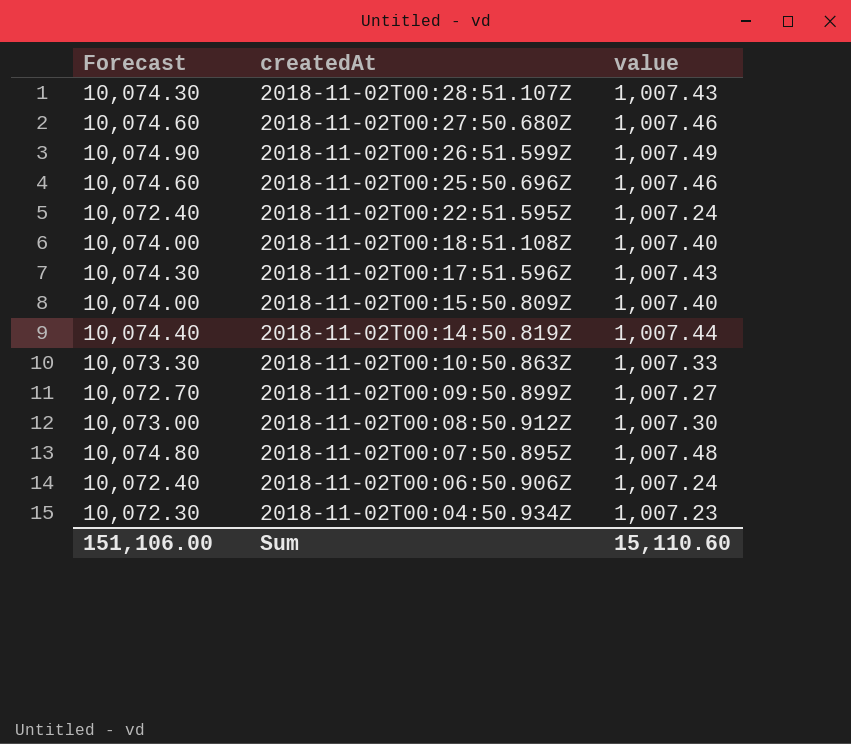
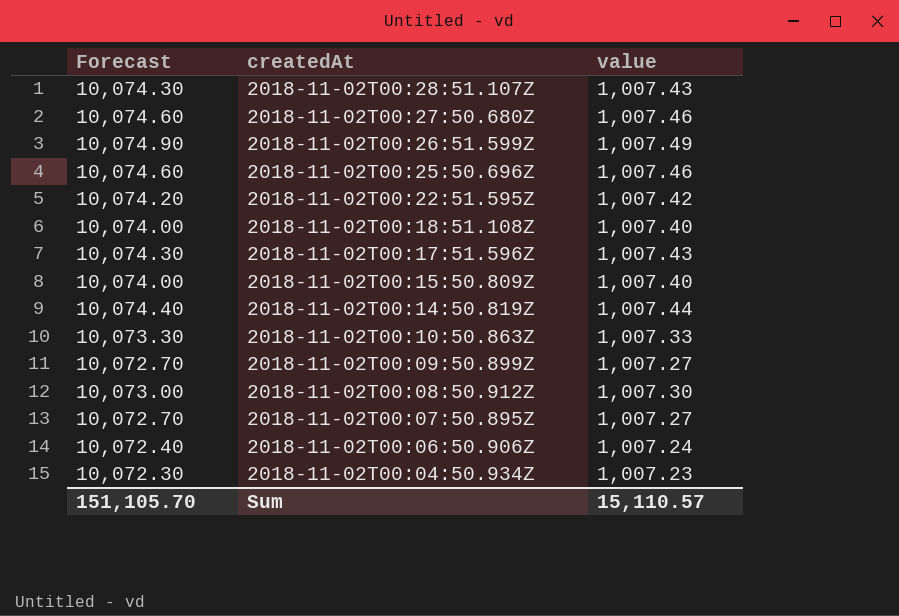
2018-11-02T00:22:51.595Z | Forecast: 10,072.40 -> 10,074.20
2018-11-02T00:22:51.595Z | value: 1,007.24 -> 1,007.42
2018-11-02T00:07:50.895Z | Forecast: 10,074.80 -> 10,072.70
2018-11-02T00:07:50.895Z | value: 1,007.48 -> 1,007.27
Sum | Forecast: 151,106.00 -> 151,105.70
Sum | value: 15,110.60 -> 15,110.57

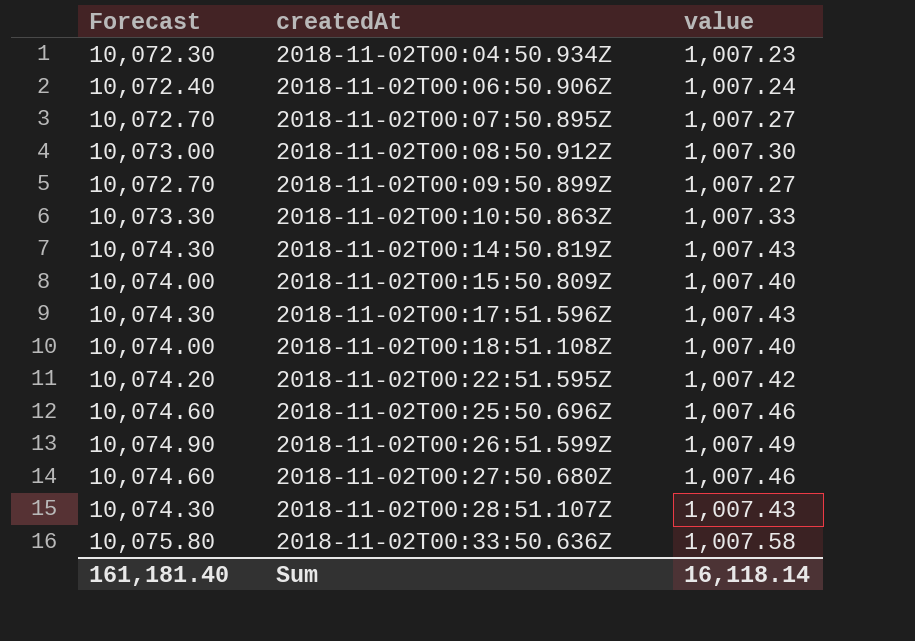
row order: createdAt descending -> createdAt ascending
2018-11-02T00:14:50.819Z | Forecast: 10,074.40 -> 10,074.30
2018-11-02T00:14:50.819Z | value: 1,007.44 -> 1,007.43
row 2018-11-02T00:33:50.636Z: none -> 10,075.80 | 1,007.58
Sum | Forecast: 151,105.70 -> 161,181.40
Sum | value: 15,110.57 -> 16,118.14

